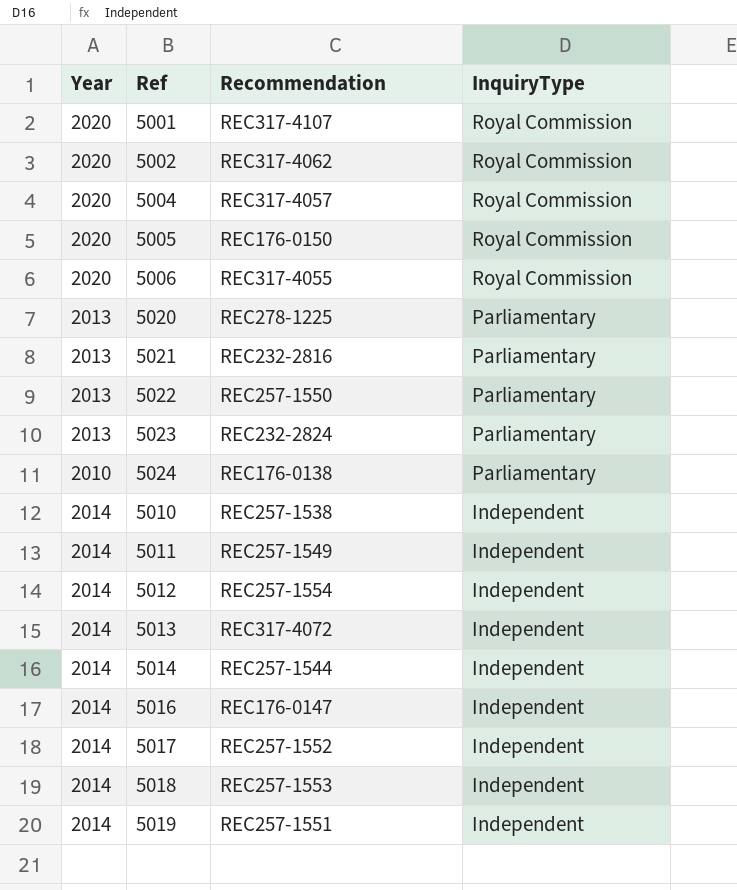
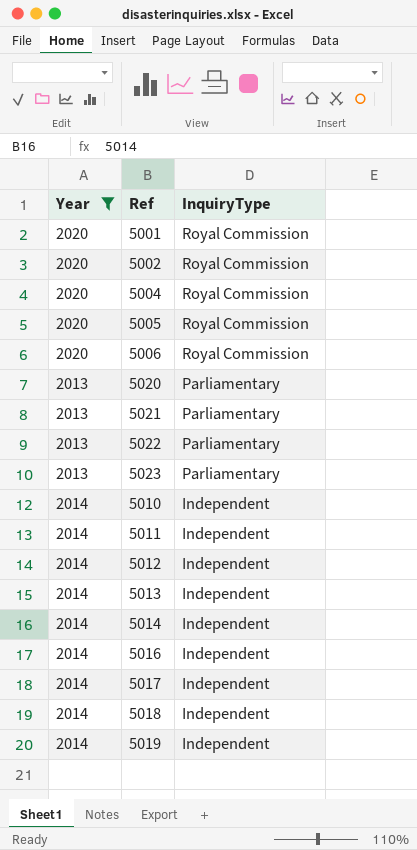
filter: none -> Year != 2010
column Recommendation | position: 3 -> none

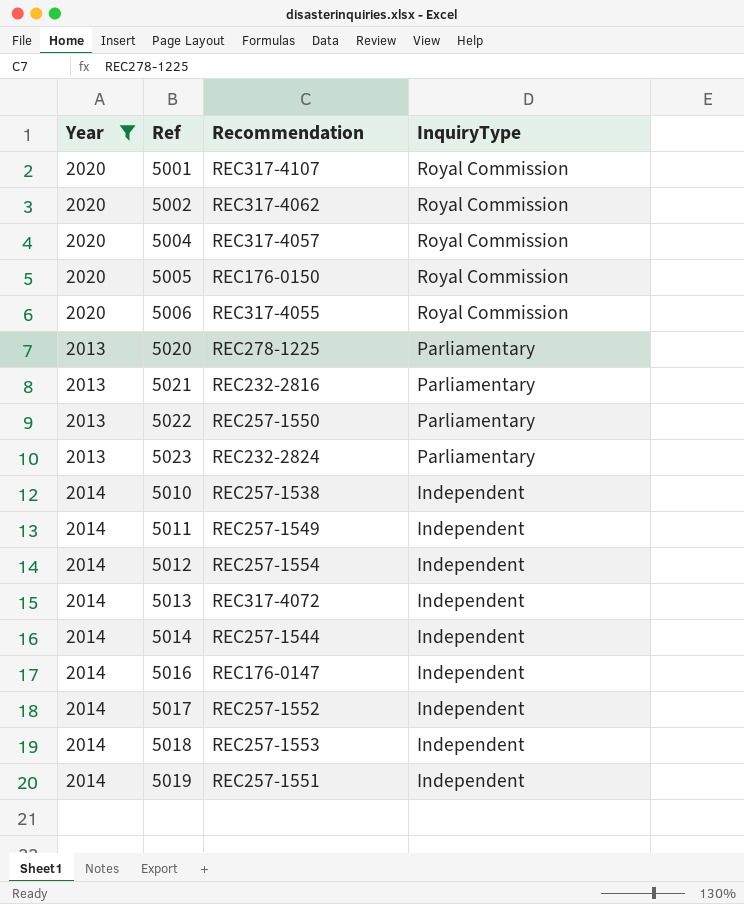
column Recommendation | position: none -> 3

